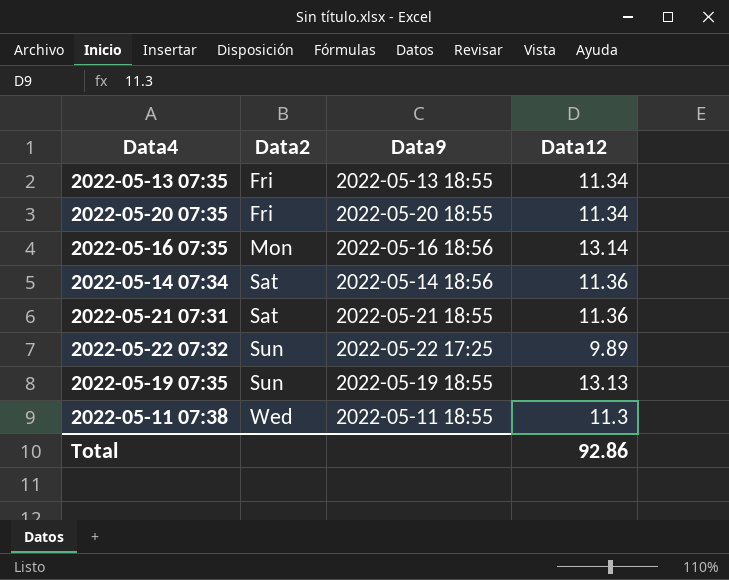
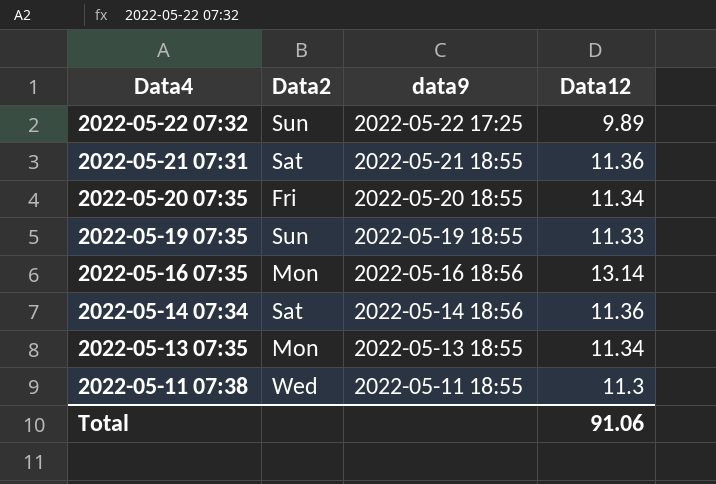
row order: Data2 ascending -> Data4 descending
column name: Data9 -> data9
2022-05-19 07:35 | Data12: 13.13 -> 11.33
2022-05-13 07:35 | Data2: Fri -> Mon
Total | Data12: 92.86 -> 91.06

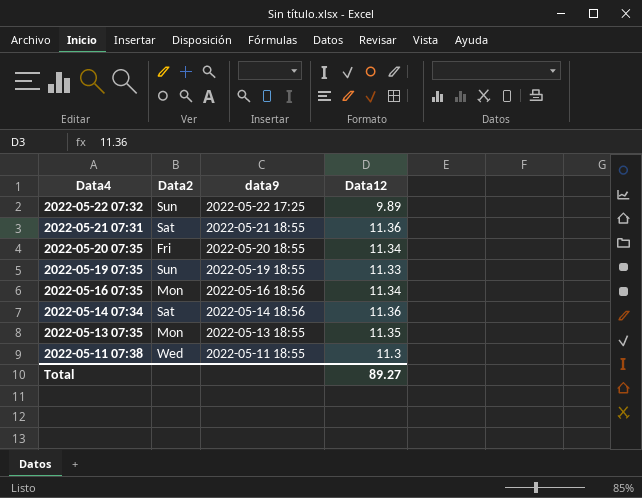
2022-05-16 07:35 | Data12: 13.14 -> 11.34
2022-05-13 07:35 | Data12: 11.34 -> 11.35
Total | Data12: 91.06 -> 89.27

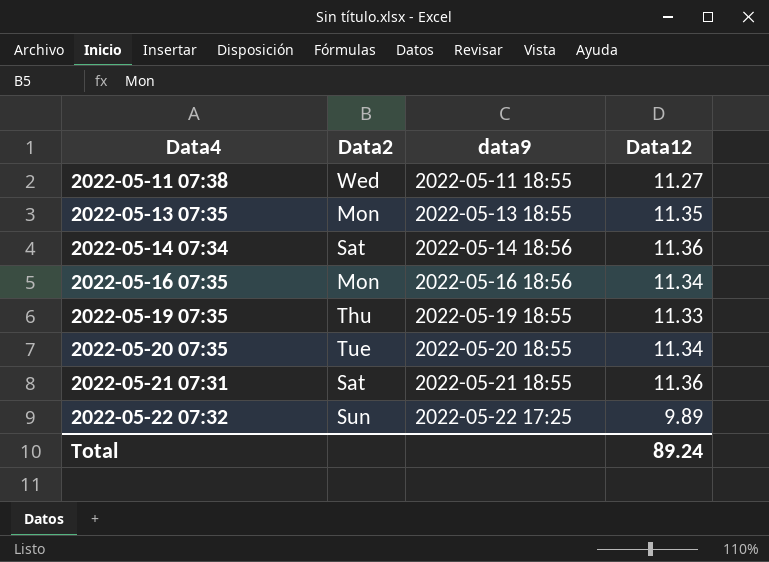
row order: Data4 descending -> Data4 ascending
2022-05-11 07:38 | Data12: 11.3 -> 11.27
2022-05-19 07:35 | Data2: Sun -> Thu
2022-05-20 07:35 | Data2: Fri -> Tue
Total | Data12: 89.27 -> 89.24

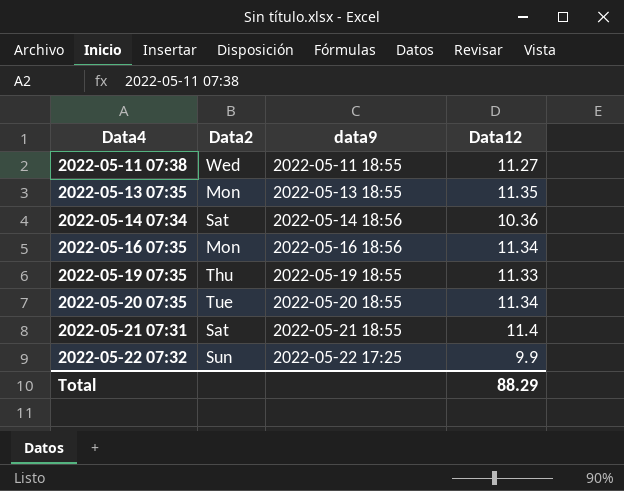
2022-05-14 07:34 | Data12: 11.36 -> 10.36
2022-05-21 07:31 | Data12: 11.36 -> 11.4
2022-05-22 07:32 | Data12: 9.89 -> 9.9
Total | Data12: 89.24 -> 88.29

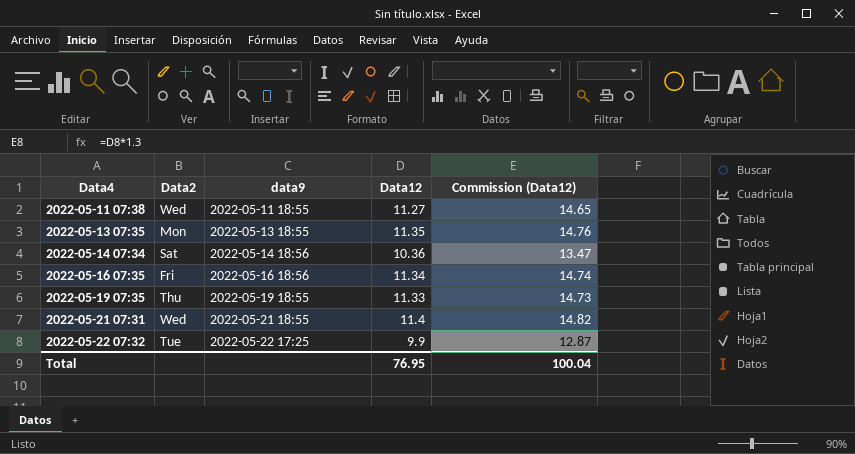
column Commission (Data12) | formula: none -> [Data12] * 1.3
row 2022-05-20 07:35: Tue | 2022-05-20 18:55 | 11.34 -> none
2022-05-16 07:35 | Data2: Mon -> Fri
2022-05-21 07:31 | Data2: Sat -> Wed
2022-05-22 07:32 | Data2: Sun -> Tue
Total | Data12: 88.29 -> 76.95

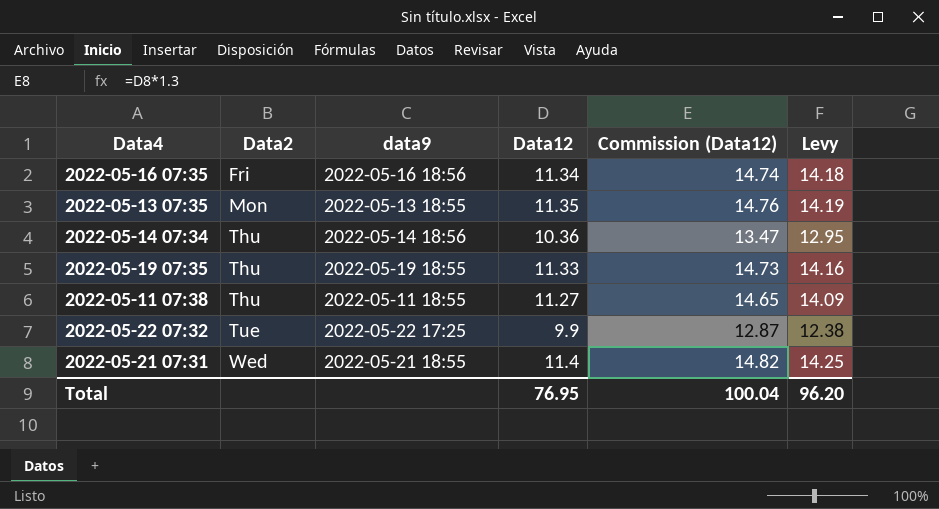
row order: Data4 ascending -> Data2 ascending
column Levy | formula: none -> [Data12] * 1.25
2022-05-14 07:34 | Data2: Sat -> Thu
2022-05-11 07:38 | Data2: Wed -> Thu

